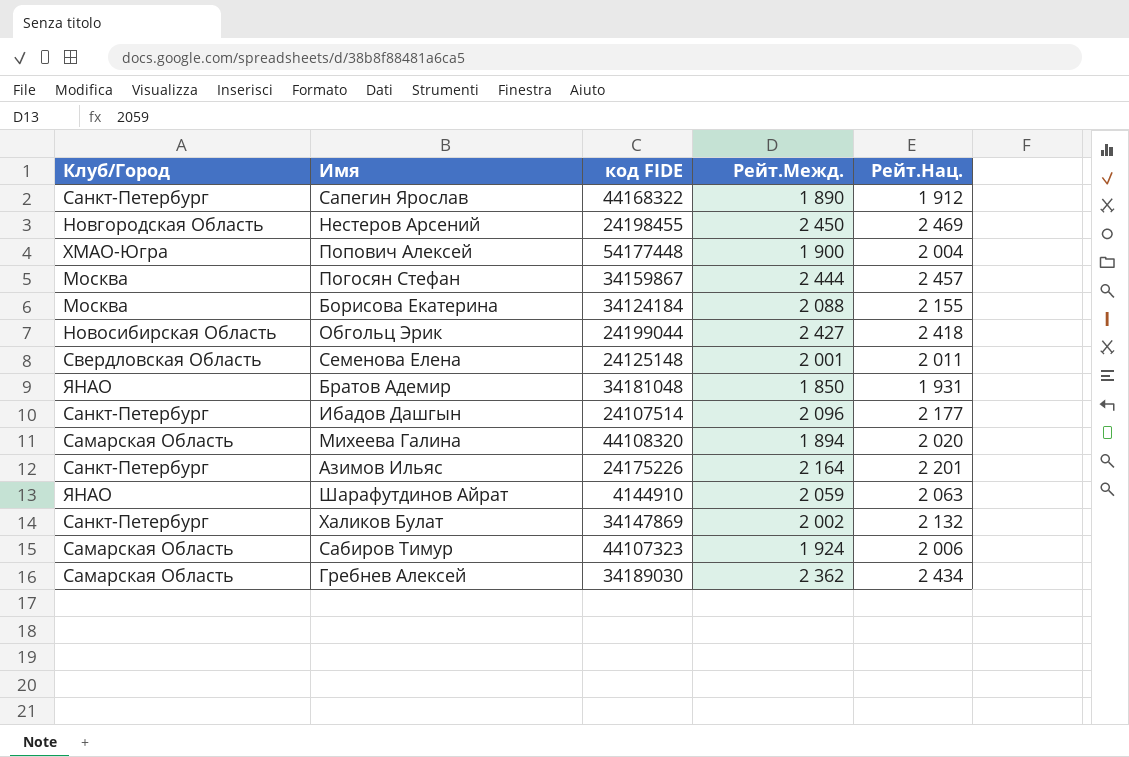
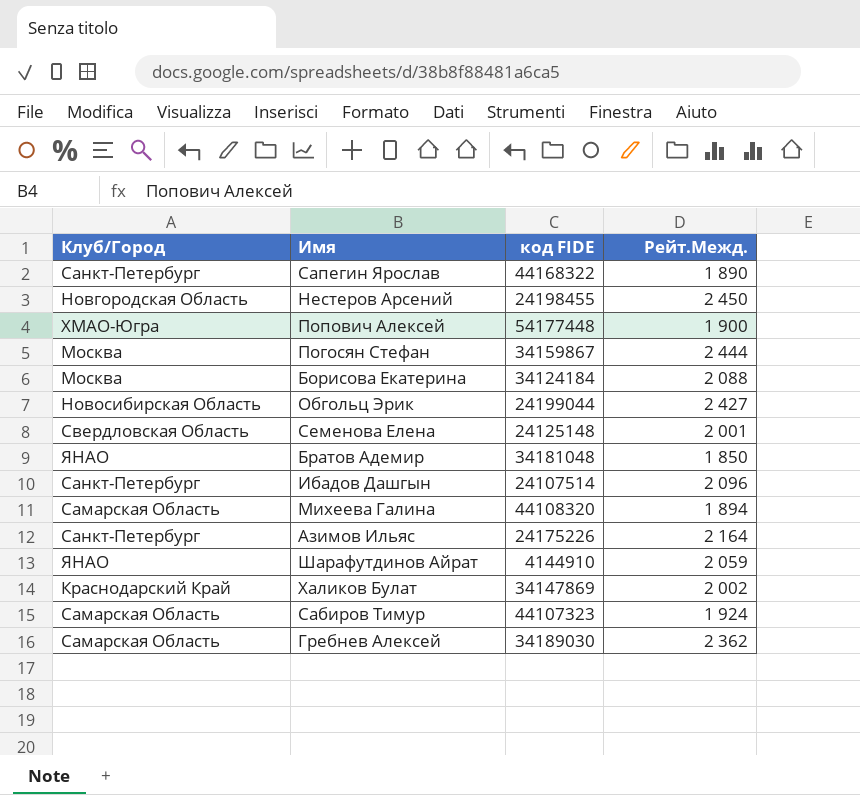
column Рейт.Нац. | position: 5 -> none
Халиков Булат | Клуб/Город: Санкт-Петербург -> Краснодарский Край

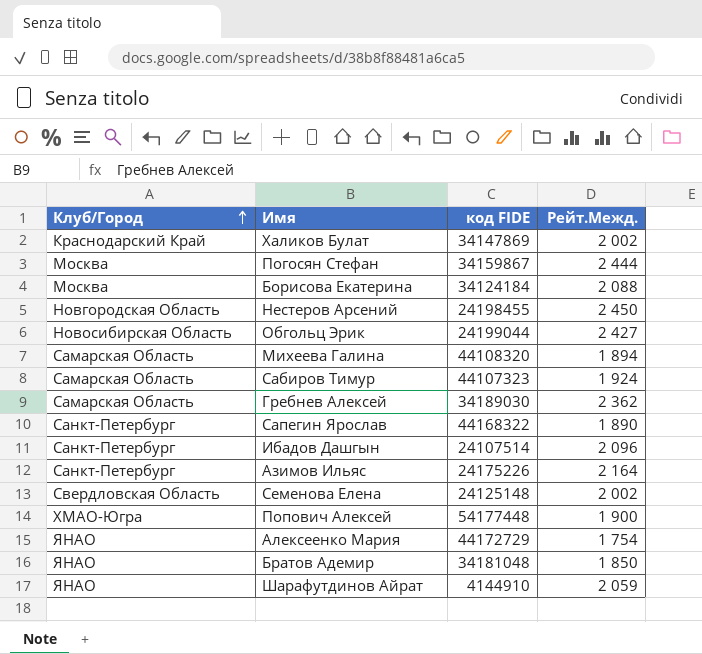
row order: none -> Клуб/Город ascending
Семенова Елена | Рейт.Межд.: 2 001 -> 2 002
row Алексеенко Мария: none -> ЯНАО | 44172729 | 1 754

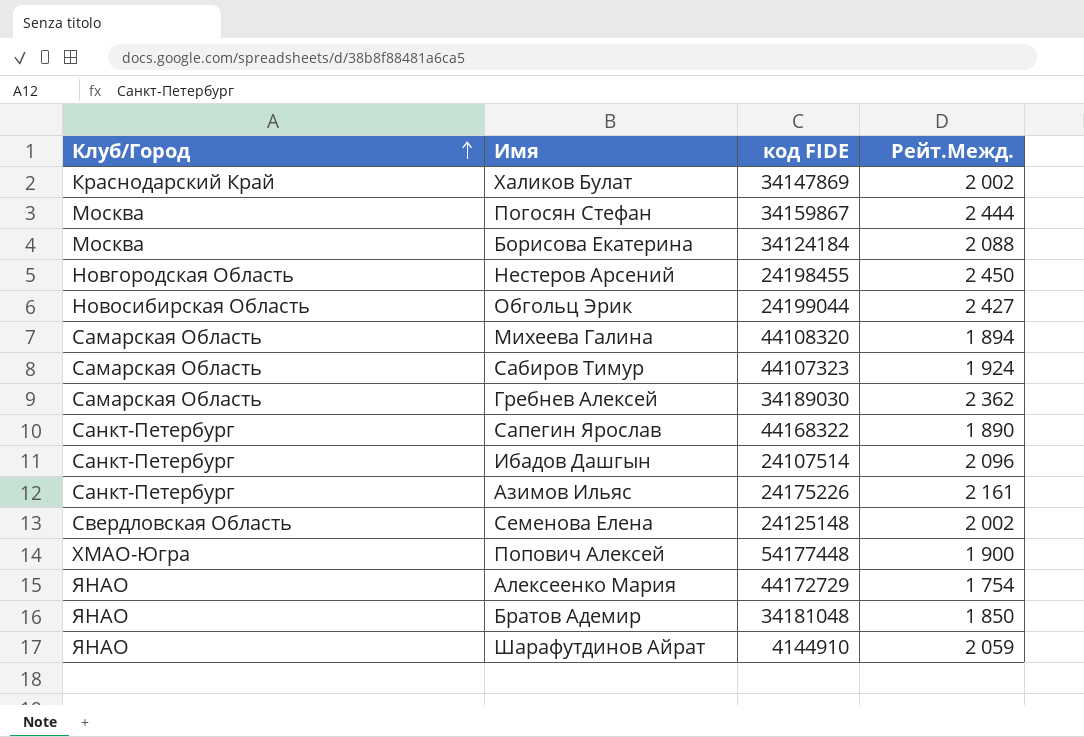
Азимов Ильяс | Рейт.Межд.: 2 164 -> 2 161

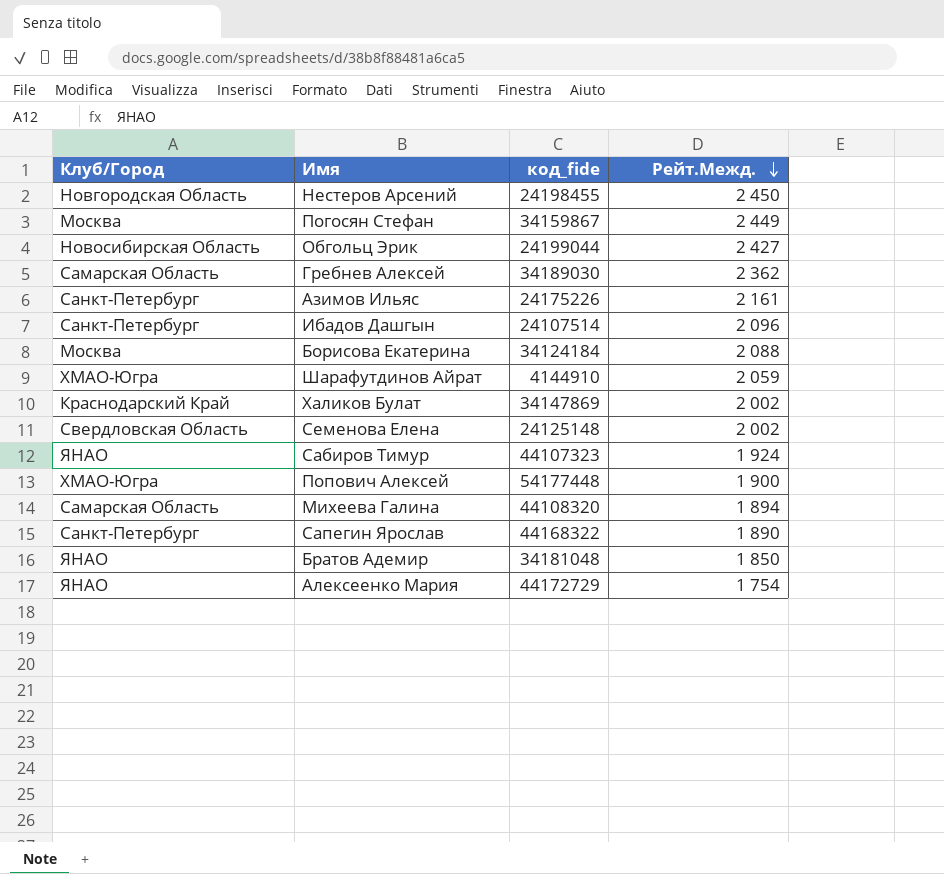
row order: Клуб/Город ascending -> Рейт.Межд. descending
column name: код FIDE -> код_fide
Погосян Стефан | Рейт.Межд.: 2 444 -> 2 449
Шарафутдинов Айрат | Клуб/Город: ЯНАО -> ХМАО-Югра
Сабиров Тимур | Клуб/Город: Самарская Область -> ЯНАО

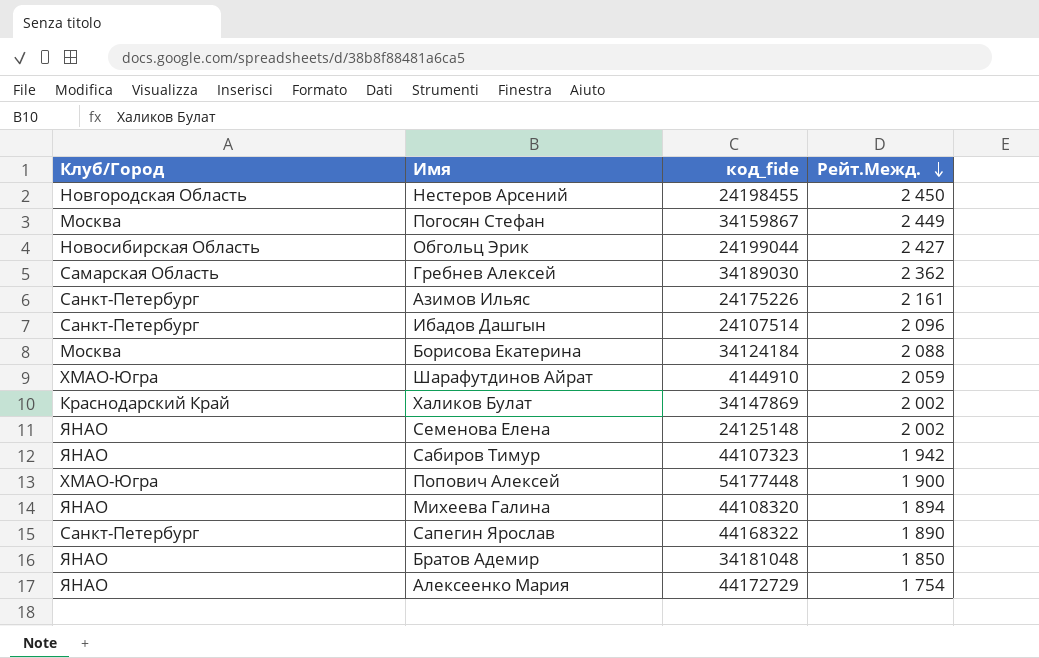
Семенова Елена | Клуб/Город: Свердловская Область -> ЯНАО
Сабиров Тимур | Рейт.Межд.: 1 924 -> 1 942
Михеева Галина | Клуб/Город: Самарская Область -> ЯНАО

